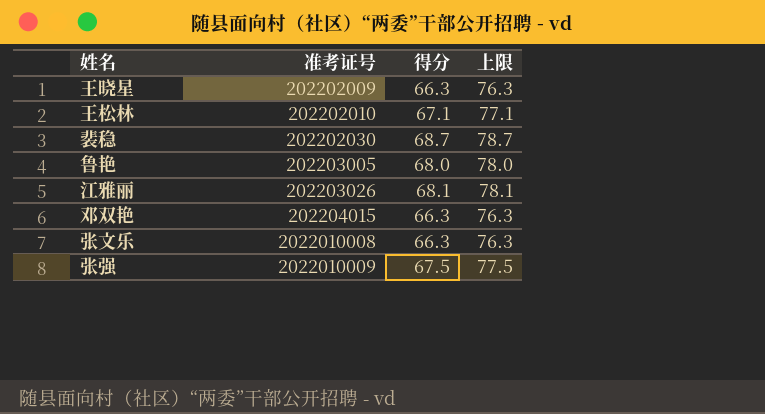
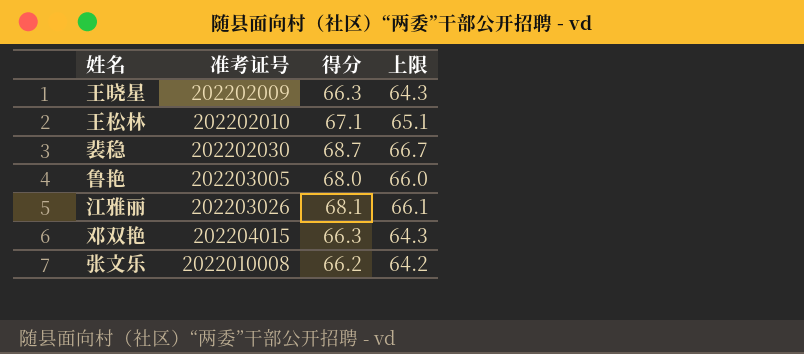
column 上限 | formula: [得分] + 10 -> [得分] - 2
row 张强: 2022010009 | 67.5 | 77.5 -> none
张文乐 | 得分: 66.3 -> 66.2

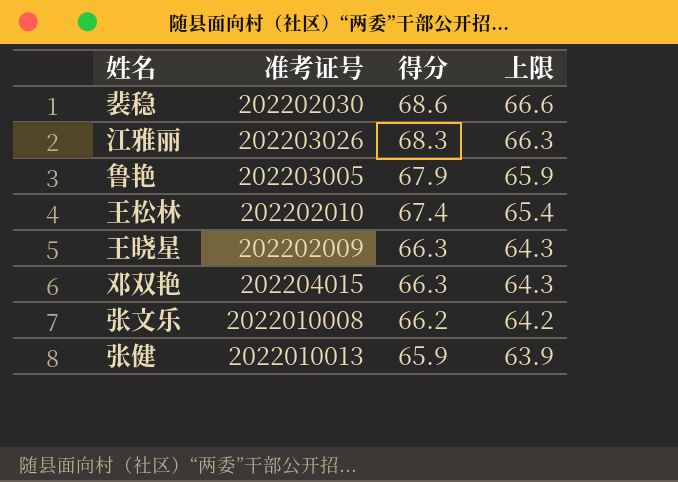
row order: 准考证号 ascending -> 得分 descending
裴稳 | 得分: 68.7 -> 68.6
裴稳 | 上限: 66.7 -> 66.6
江雅丽 | 得分: 68.1 -> 68.3
江雅丽 | 上限: 66.1 -> 66.3
鲁艳 | 得分: 68.0 -> 67.9
鲁艳 | 上限: 66.0 -> 65.9
王松林 | 得分: 67.1 -> 67.4
王松林 | 上限: 65.1 -> 65.4
row 张健: none -> 2022010013 | 65.9 | 63.9

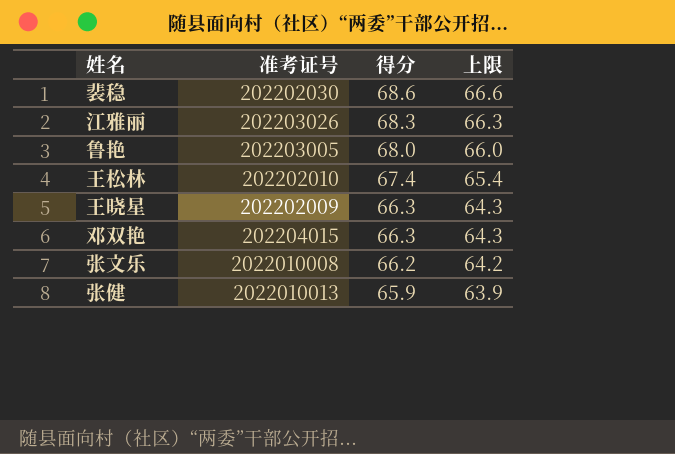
鲁艳 | 得分: 67.9 -> 68.0
鲁艳 | 上限: 65.9 -> 66.0

